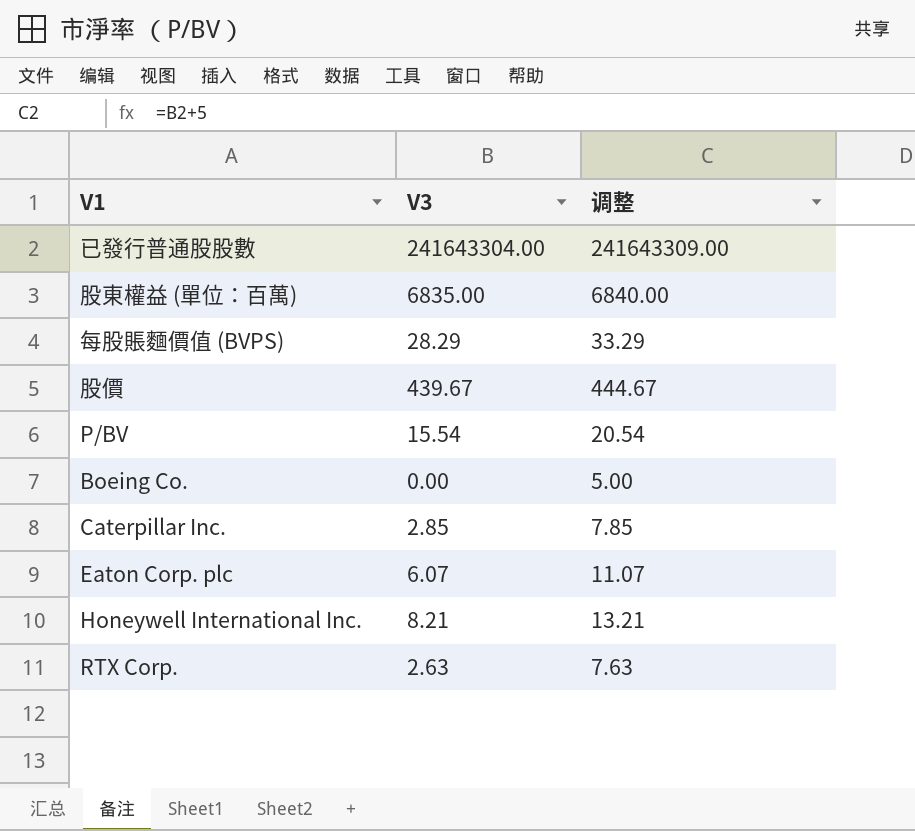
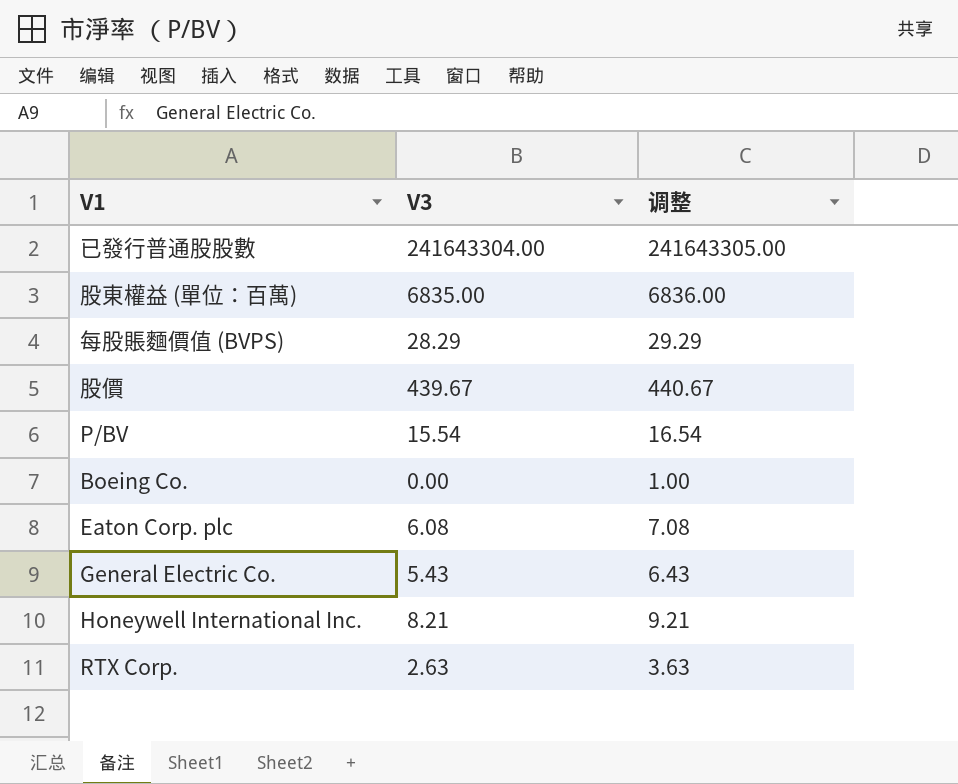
column 调整 | formula: [V3] + 5 -> [V3] + 1
row Caterpillar Inc.: 2.85 | 7.85 -> none
Eaton Corp. plc | V3: 6.07 -> 6.08
row General Electric Co.: none -> 5.43 | 6.43

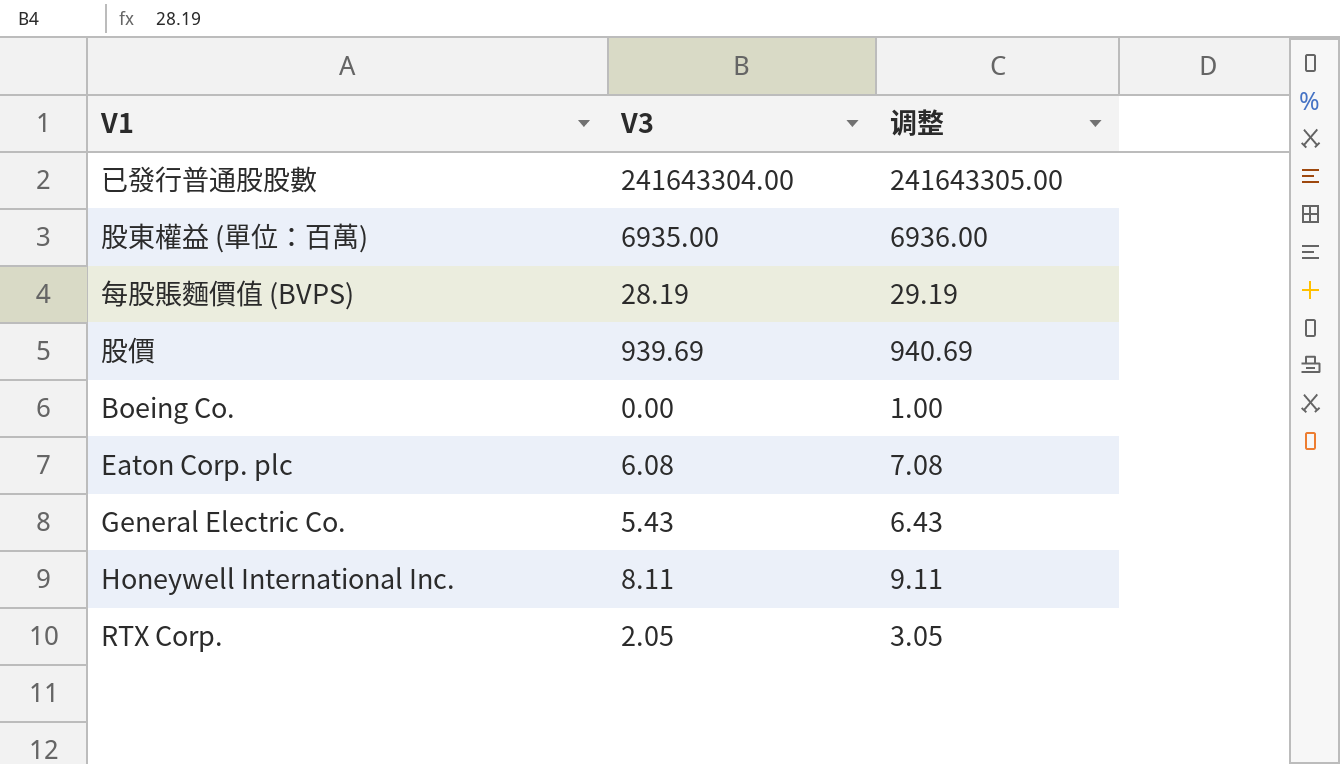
row P/BV: 15.54 | 16.54 -> none
股東權益 (單位：百萬) | V3: 6835.00 -> 6935.00
股東權益 (單位：百萬) | 调整: 6836.00 -> 6936.00
每股賬麵價值 (BVPS) | V3: 28.29 -> 28.19
每股賬麵價值 (BVPS) | 调整: 29.29 -> 29.19
股價 | V3: 439.67 -> 939.69
股價 | 调整: 440.67 -> 940.69
Honeywell International Inc. | V3: 8.21 -> 8.11
Honeywell International Inc. | 调整: 9.21 -> 9.11
RTX Corp. | V3: 2.63 -> 2.05
RTX Corp. | 调整: 3.63 -> 3.05

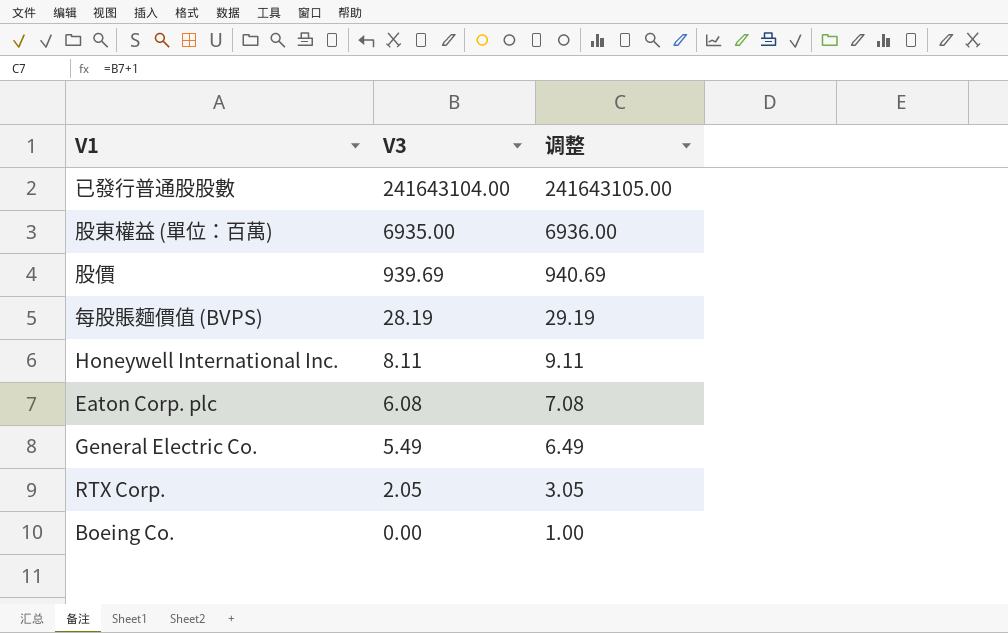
row order: none -> V3 descending
已發行普通股股數 | V3: 241643304.00 -> 241643104.00
已發行普通股股數 | 调整: 241643305.00 -> 241643105.00
General Electric Co. | V3: 5.43 -> 5.49
General Electric Co. | 调整: 6.43 -> 6.49

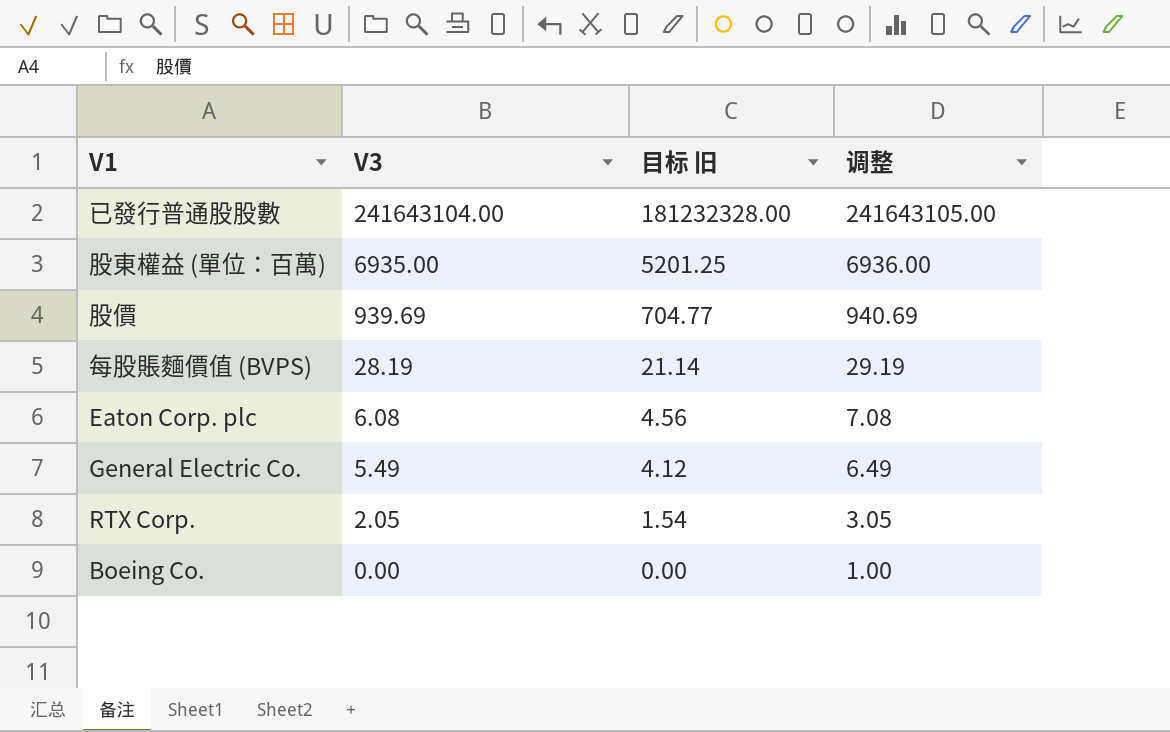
column 目标 旧 | formula: none -> [V3] * 0.75
row Honeywell International Inc.: 8.11 | 9.11 -> none

